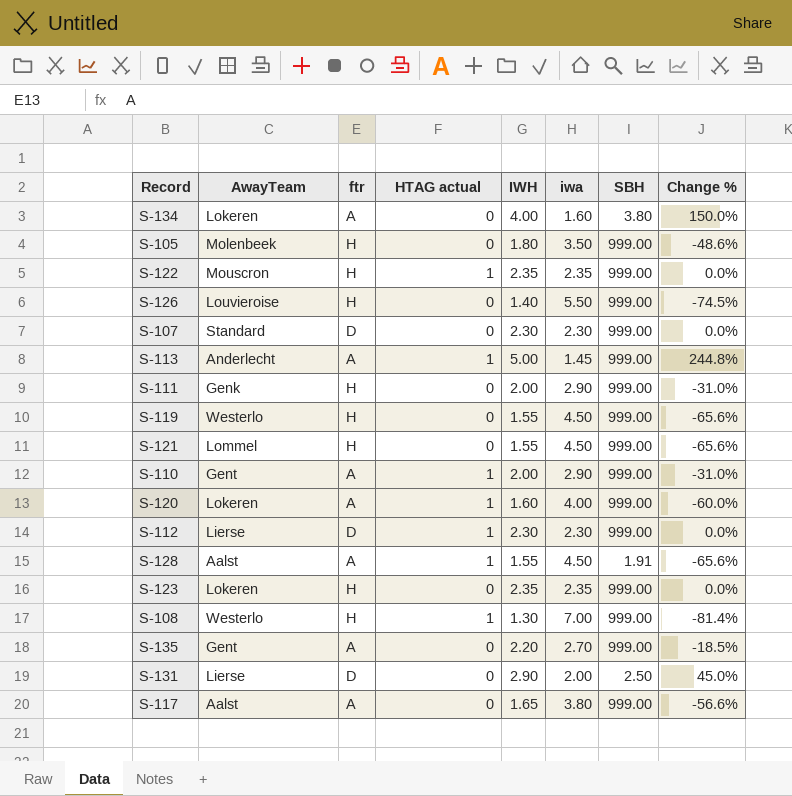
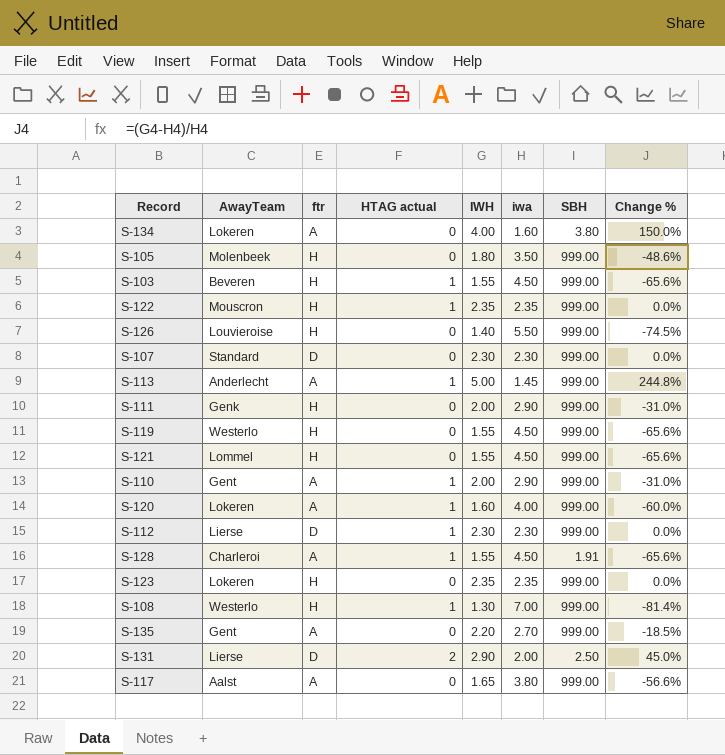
row S-103: none -> Beveren | H | 1 | 1.55 | 4.50 | 999.00 | -65.6%
S-128 | AwayTeam: Aalst -> Charleroi
S-131 | HTAG actual: 0 -> 2

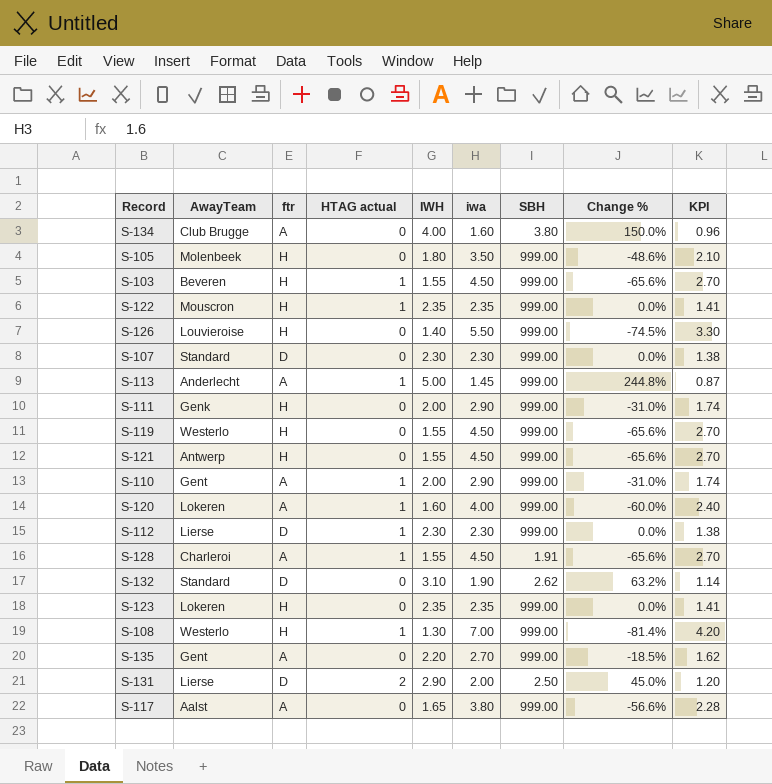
column KPI | formula: none -> [iwa] * 0.6
S-134 | AwayTeam: Lokeren -> Club Brugge
S-121 | AwayTeam: Lommel -> Antwerp
row S-132: none -> Standard | D | 0 | 3.10 | 1.90 | 2.62 | 63.2% | 1.14

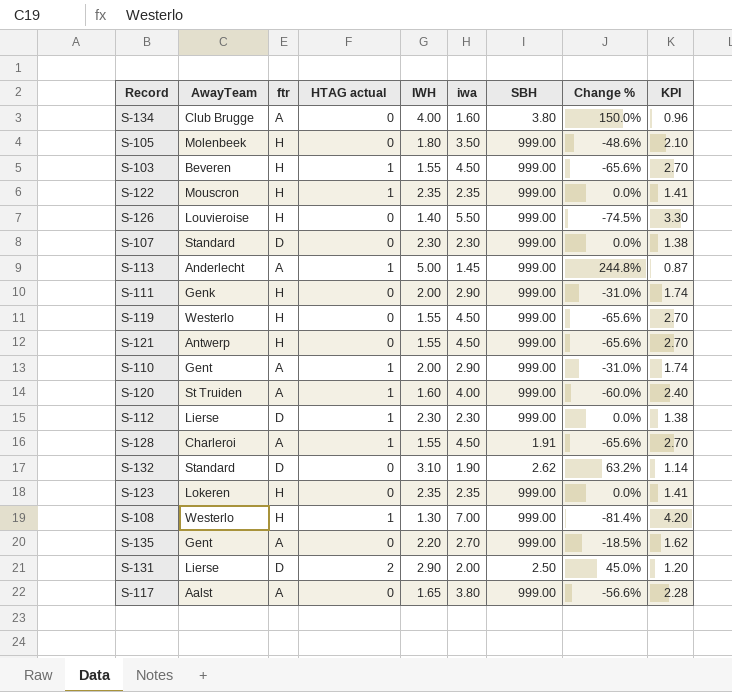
S-120 | AwayTeam: Lokeren -> St Truiden

